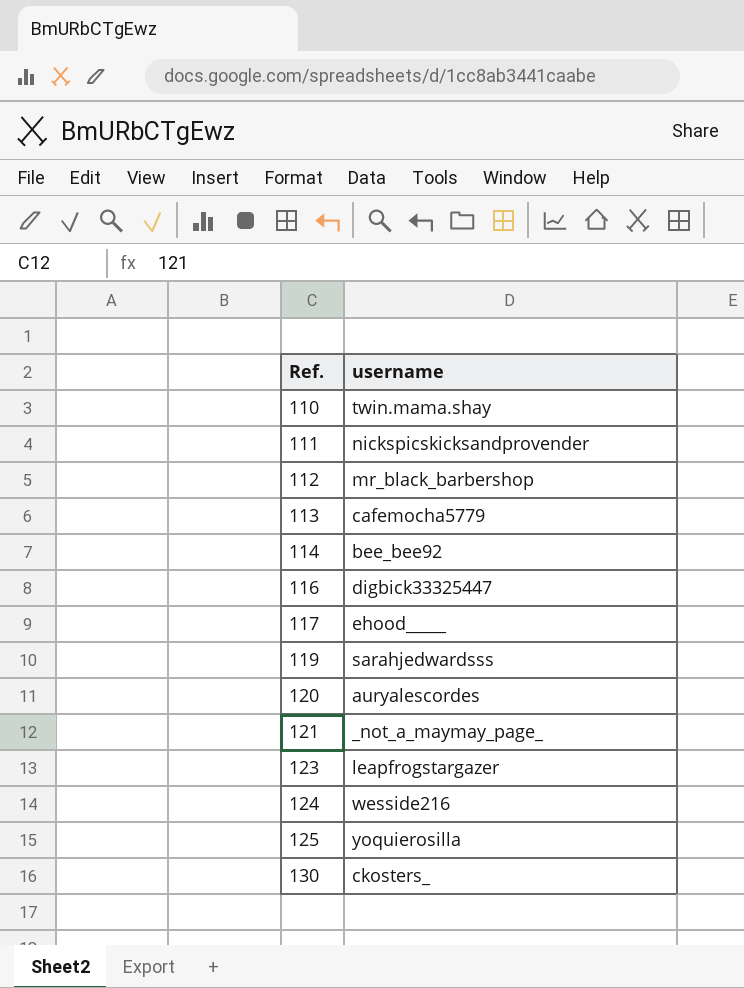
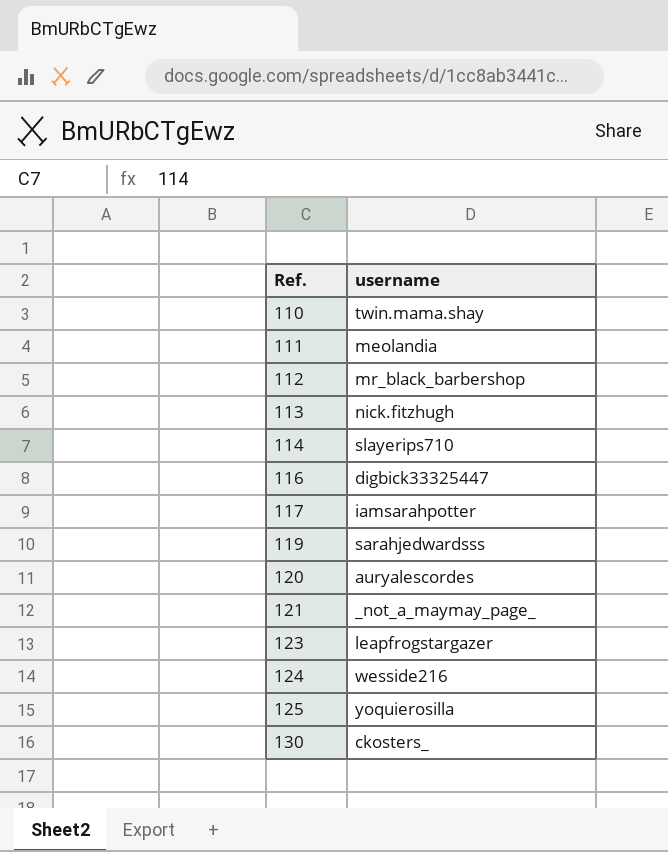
111 | username: nickspicskicksandprovender -> meolandia
113 | username: cafemocha5779 -> nick.fitzhugh
114 | username: bee_bee92 -> slayerips710
117 | username: ehood_____ -> iamsarahpotter

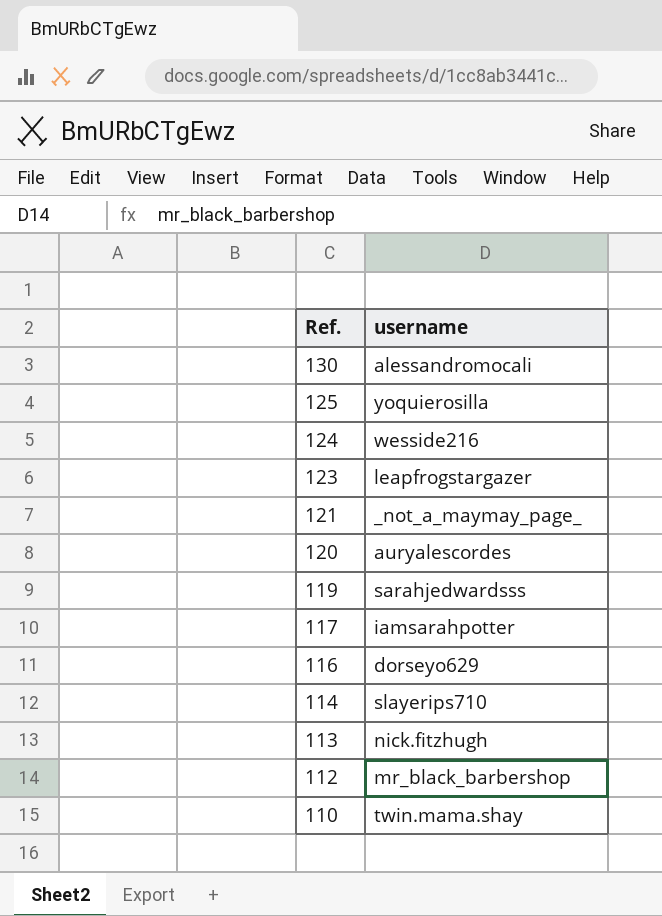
row order: Ref. ascending -> Ref. descending
row 111: meolandia -> none
130 | username: ckosters_ -> alessandromocali
116 | username: digbick33325447 -> dorseyo629

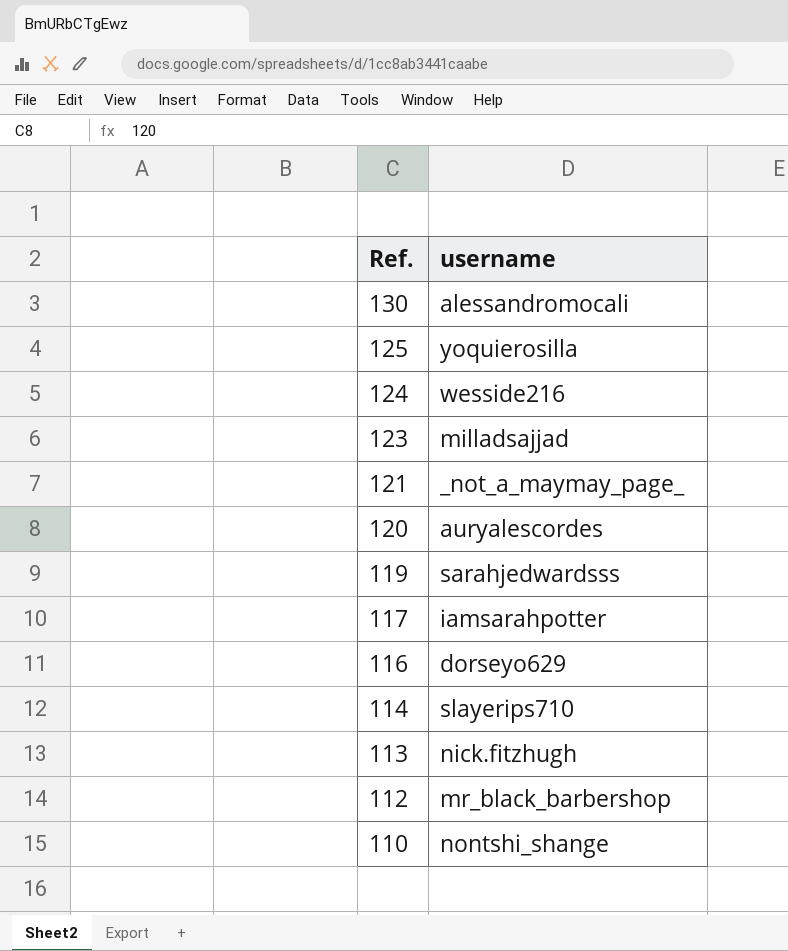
123 | username: leapfrogstargazer -> milladsajjad
110 | username: twin.mama.shay -> nontshi_shange

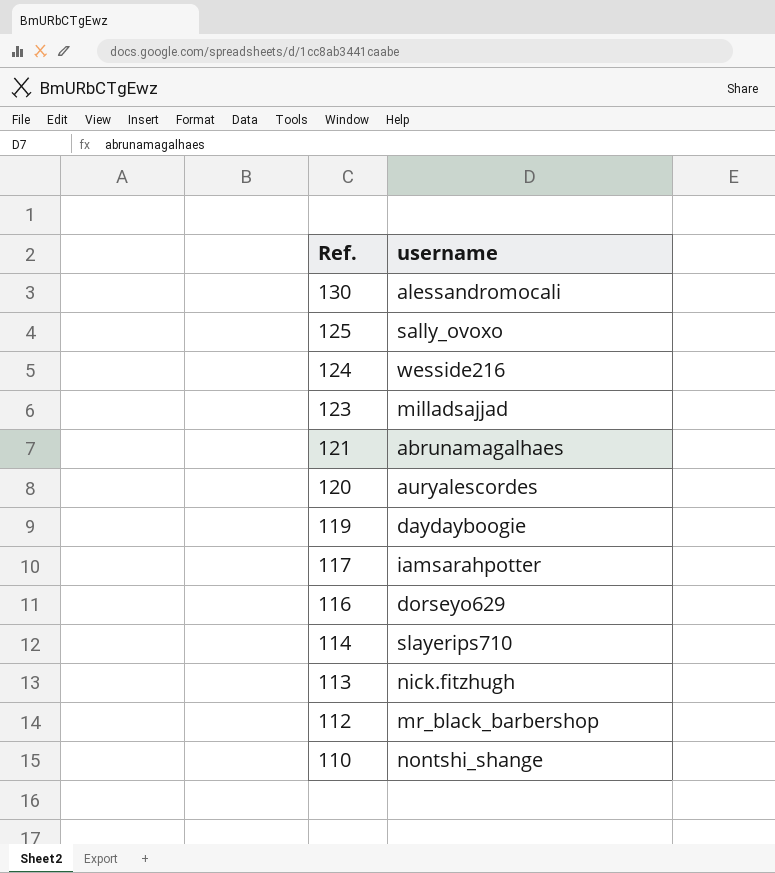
125 | username: yoquierosilla -> sally_ovoxo
121 | username: _not_a_maymay_page_ -> abrunamagalhaes
119 | username: sarahjedwardsss -> daydayboogie

